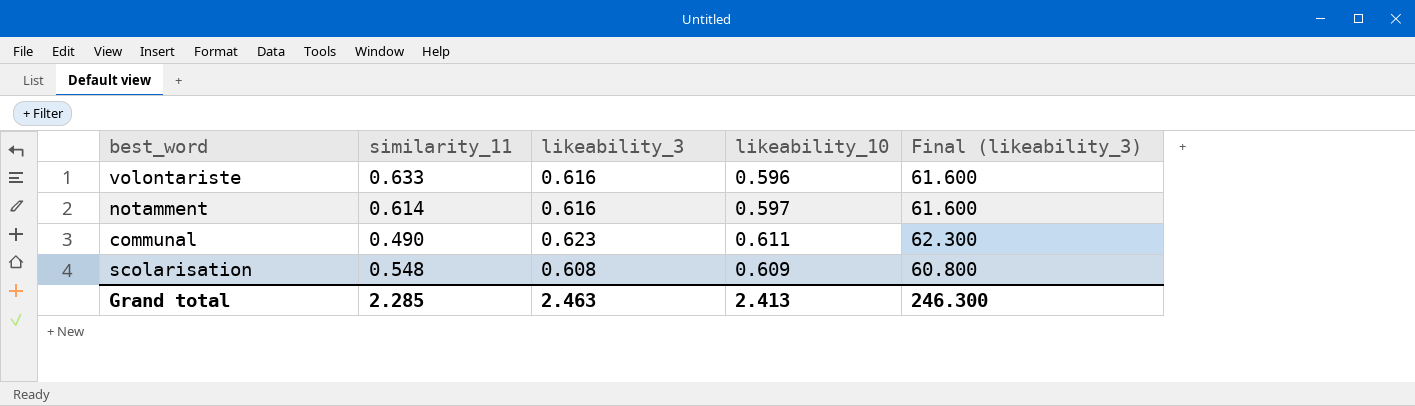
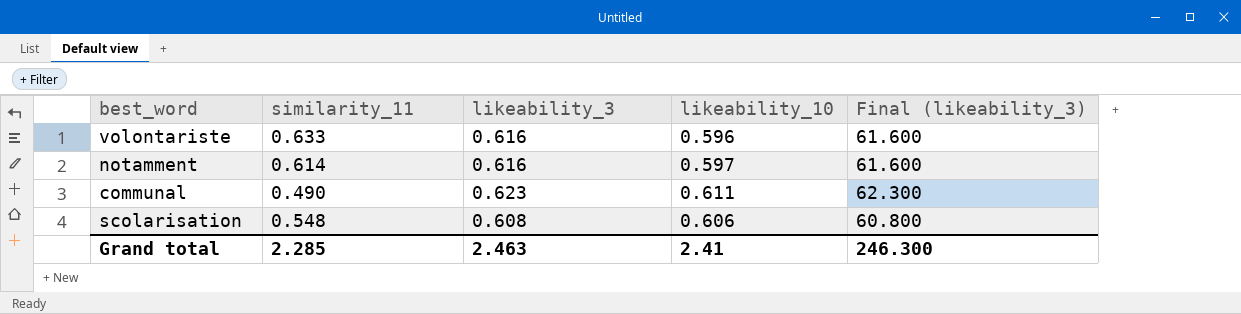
scolarisation | likeability_10: 0.609 -> 0.606
Grand total | likeability_10: 2.413 -> 2.41

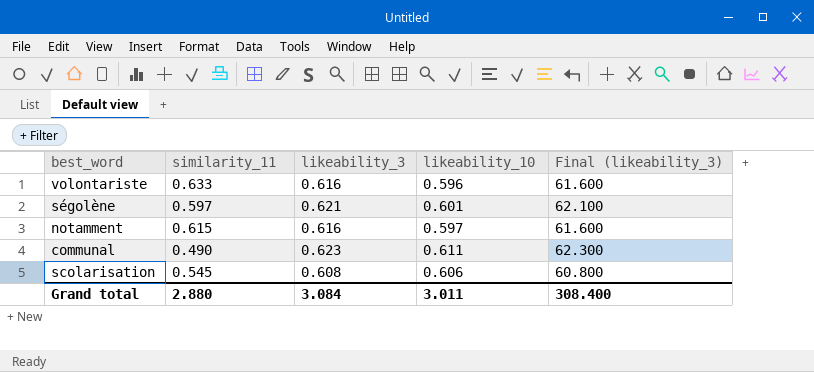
row ségolène: none -> 0.597 | 0.621 | 0.601 | 62.100
notamment | similarity_11: 0.614 -> 0.615
scolarisation | similarity_11: 0.548 -> 0.545
Grand total | similarity_11: 2.285 -> 2.880
Grand total | likeability_3: 2.463 -> 3.084
Grand total | likeability_10: 2.41 -> 3.011
Grand total | Final (likeability_3): 246.300 -> 308.400

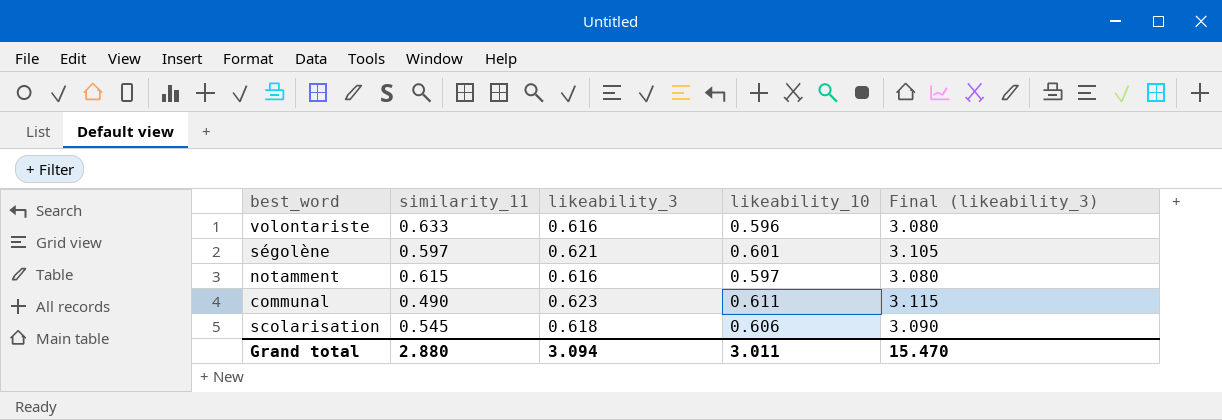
column Final (likeability_3) | formula: [likeability_3] * 100 -> [likeability_3] * 5
scolarisation | likeability_3: 0.608 -> 0.618
Grand total | likeability_3: 3.084 -> 3.094
Grand total | Final (likeability_3): 308.400 -> 15.470

